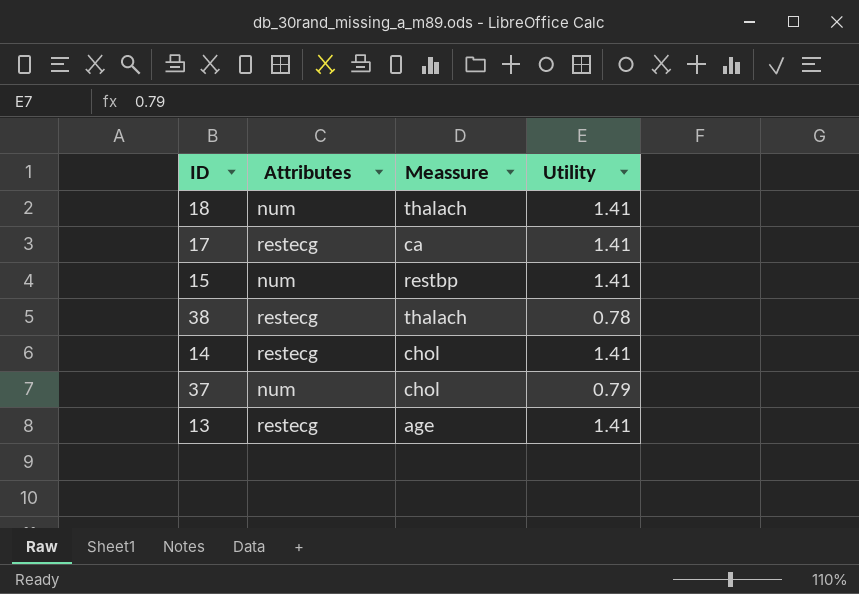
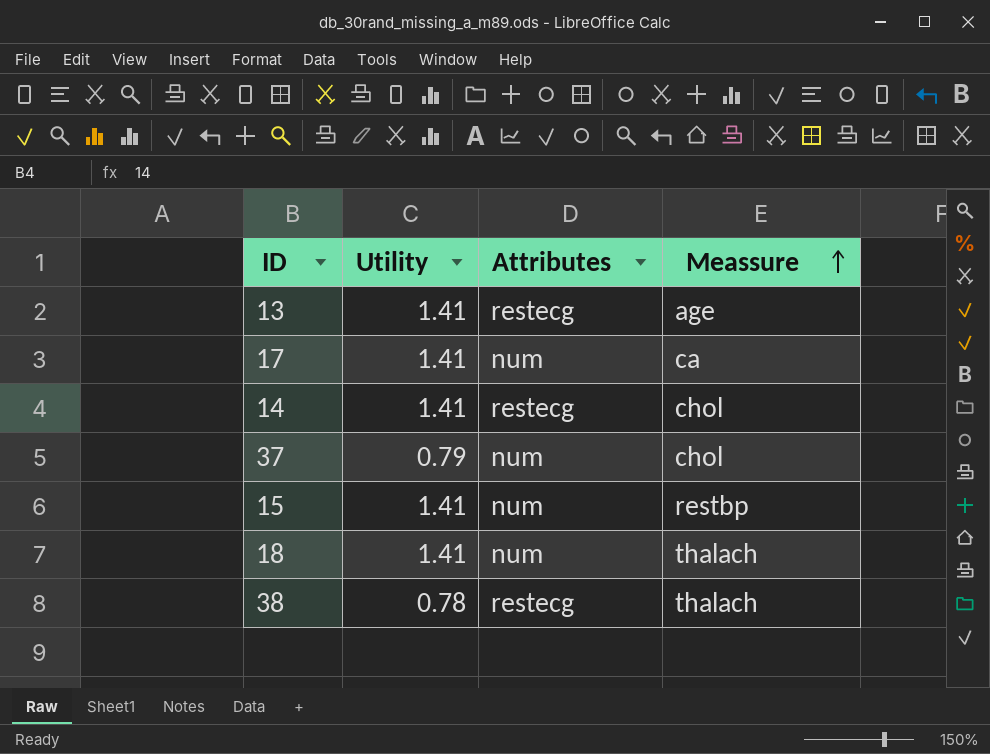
row order: none -> Meassure ascending
column Utility | position: 4 -> 2
17 | Attributes: restecg -> num

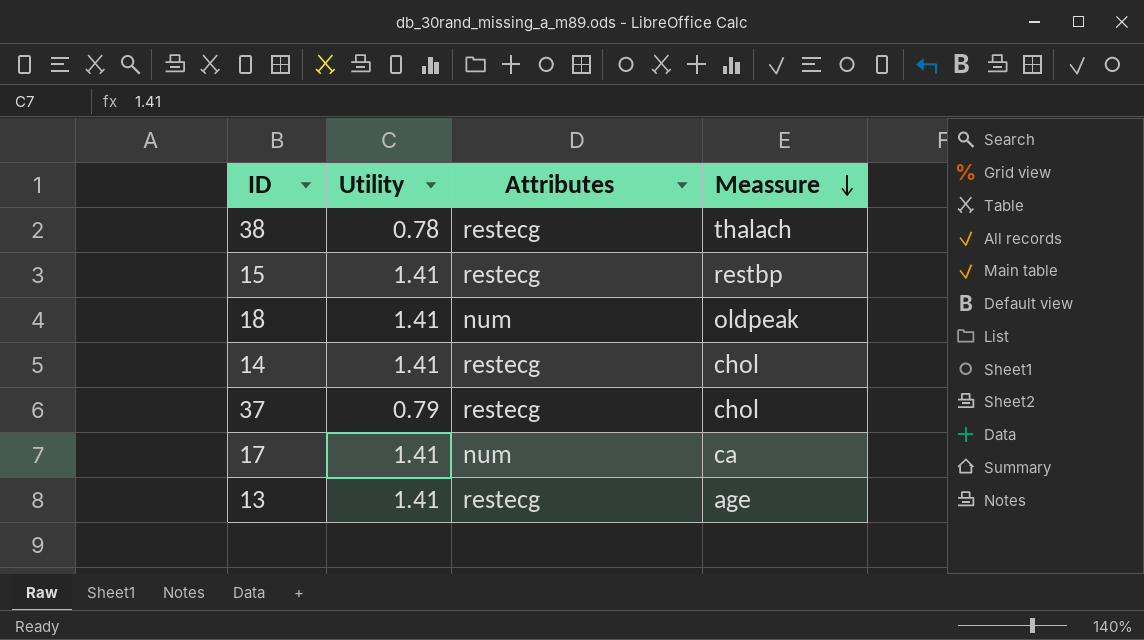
row order: Meassure ascending -> Meassure descending
15 | Attributes: num -> restecg
18 | Meassure: thalach -> oldpeak
37 | Attributes: num -> restecg

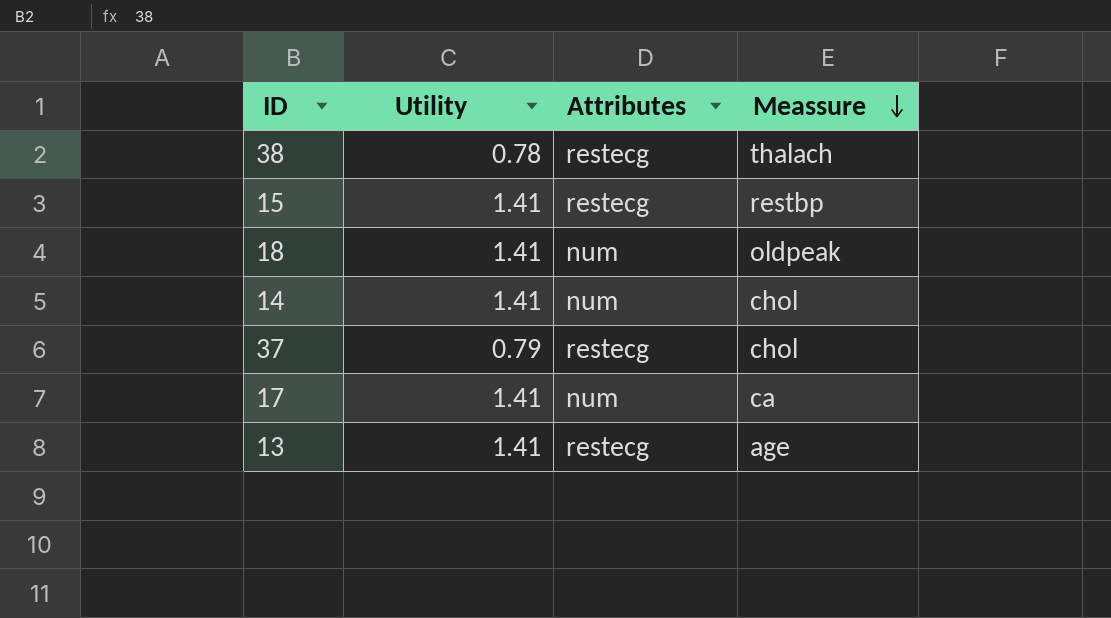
14 | Attributes: restecg -> num

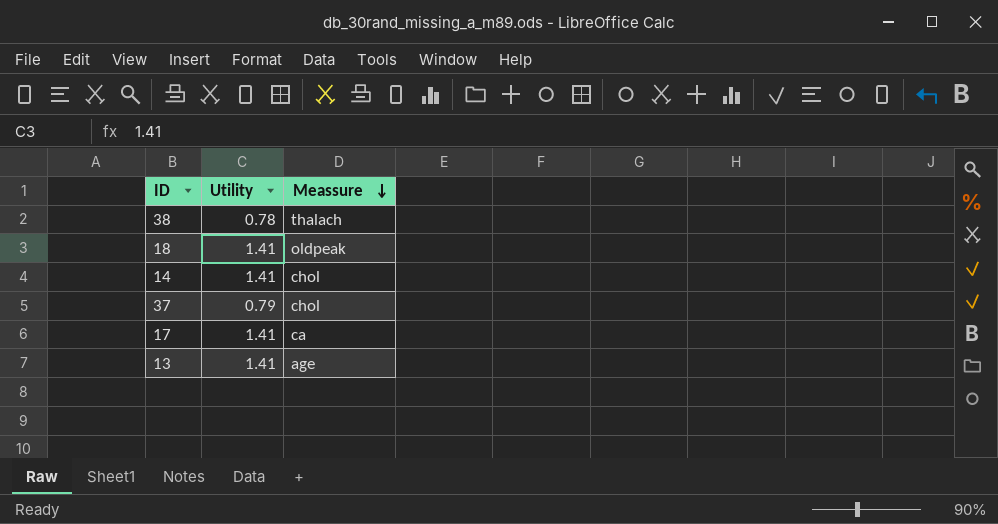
column Attributes | position: 3 -> none
row 15: 1.41 | restecg | restbp -> none

